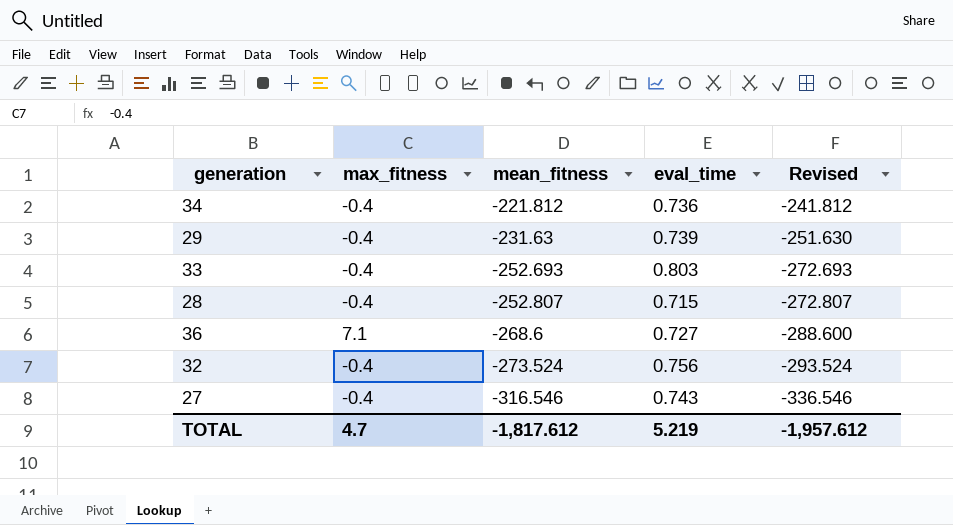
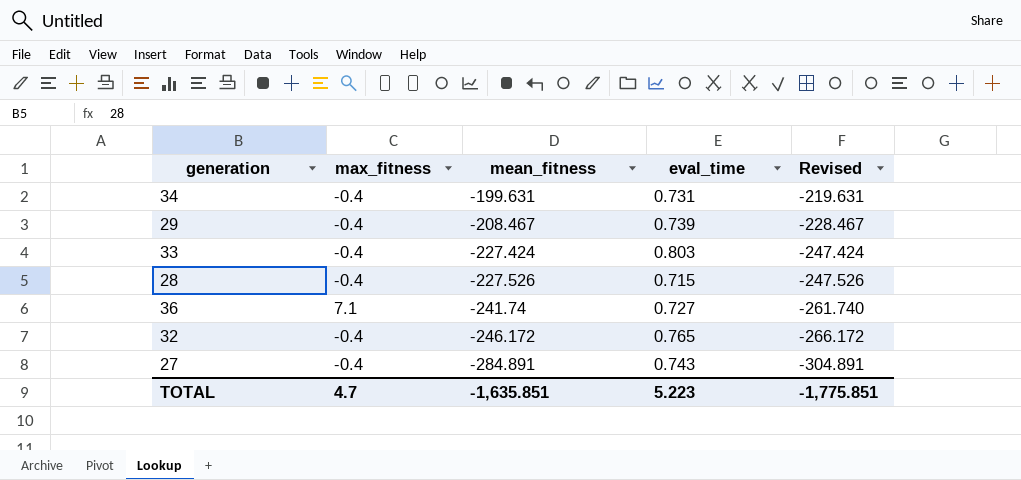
34 | mean_fitness: -221.812 -> -199.631
34 | eval_time: 0.736 -> 0.731
34 | Revised: -241.812 -> -219.631
29 | mean_fitness: -231.63 -> -208.467
29 | Revised: -251.630 -> -228.467
33 | mean_fitness: -252.693 -> -227.424
33 | Revised: -272.693 -> -247.424
28 | mean_fitness: -252.807 -> -227.526
28 | Revised: -272.807 -> -247.526
36 | mean_fitness: -268.6 -> -241.74
36 | Revised: -288.600 -> -261.740
32 | mean_fitness: -273.524 -> -246.172
32 | eval_time: 0.756 -> 0.765
32 | Revised: -293.524 -> -266.172
27 | mean_fitness: -316.546 -> -284.891
27 | Revised: -336.546 -> -304.891
TOTAL | mean_fitness: -1,817.612 -> -1,635.851
TOTAL | eval_time: 5.219 -> 5.223
TOTAL | Revised: -1,957.612 -> -1,775.851

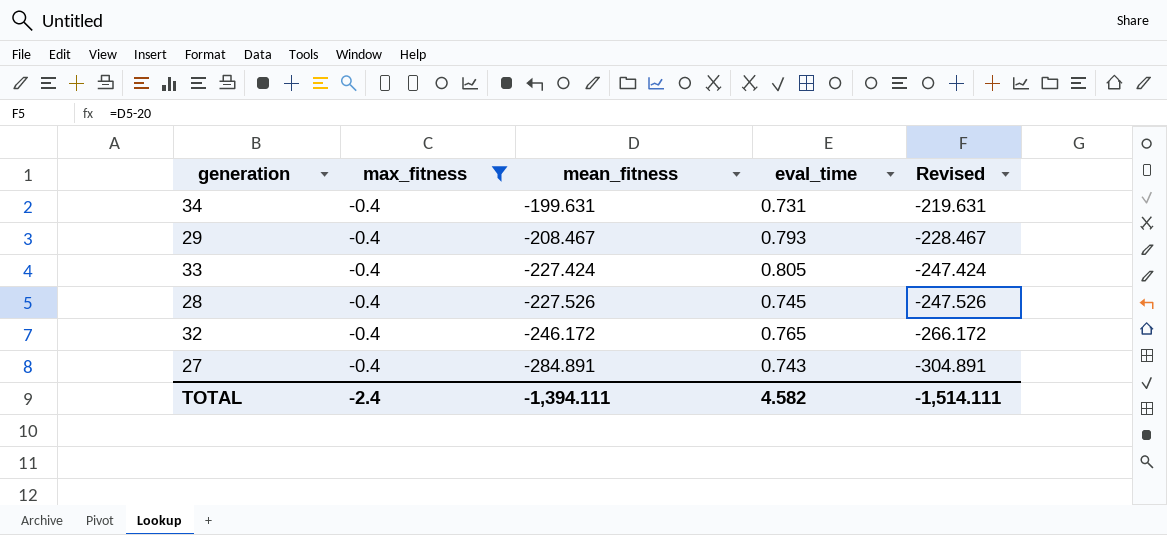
filter: none -> max_fitness = -0.4
29 | eval_time: 0.739 -> 0.793
33 | eval_time: 0.803 -> 0.805
28 | eval_time: 0.715 -> 0.745
TOTAL | max_fitness: 4.7 -> -2.4
TOTAL | mean_fitness: -1,635.851 -> -1,394.111
TOTAL | eval_time: 5.223 -> 4.582
TOTAL | Revised: -1,775.851 -> -1,514.111

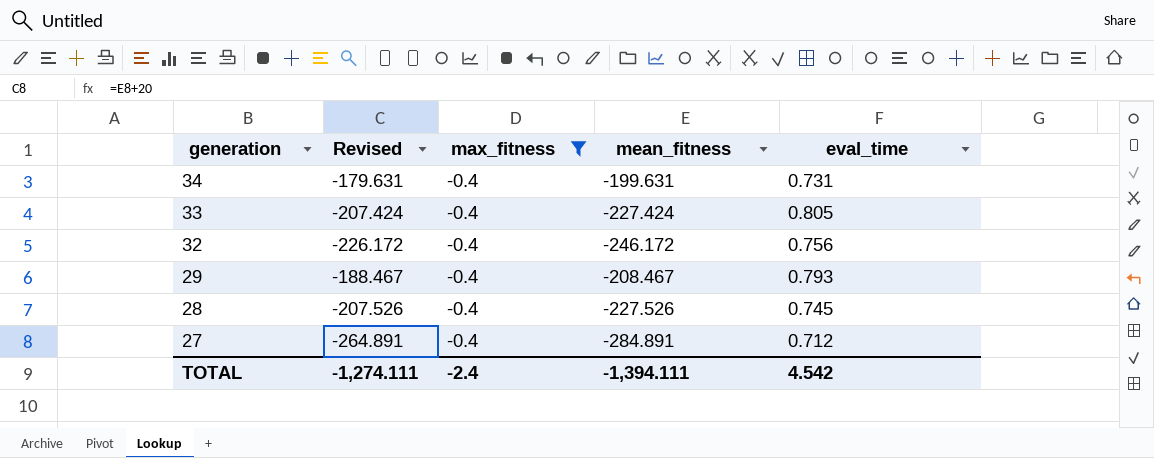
row order: mean_fitness descending -> generation descending
column Revised | formula: [mean_fitness] - 20 -> [mean_fitness] + 20
column Revised | position: 5 -> 2
32 | eval_time: 0.765 -> 0.756
27 | eval_time: 0.743 -> 0.712
TOTAL | Revised: -1,514.111 -> -1,274.111
TOTAL | eval_time: 4.582 -> 4.542

